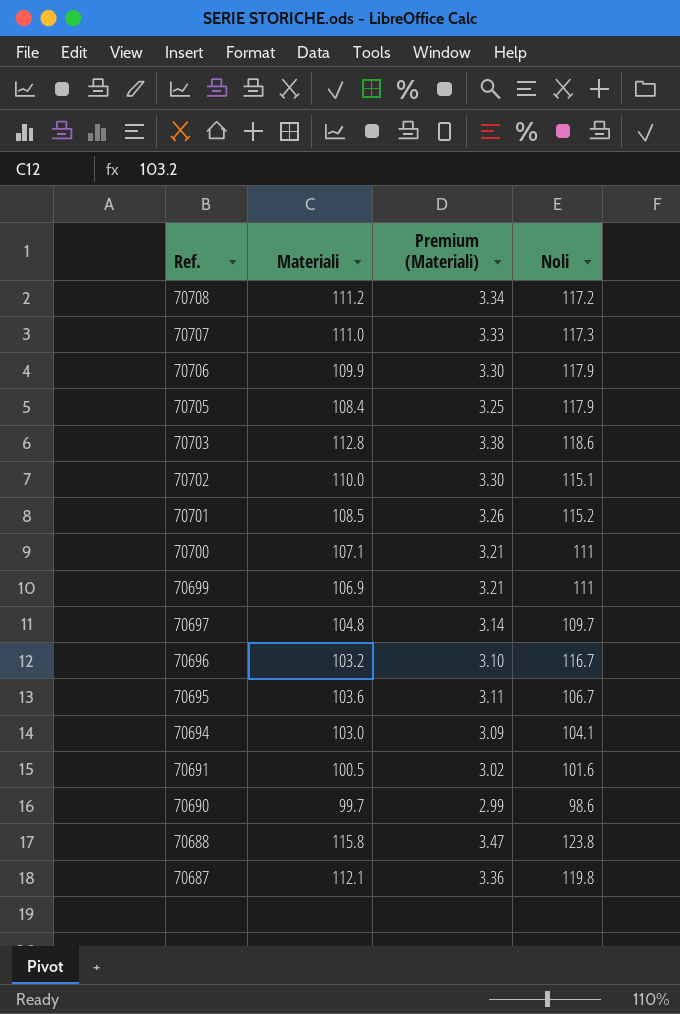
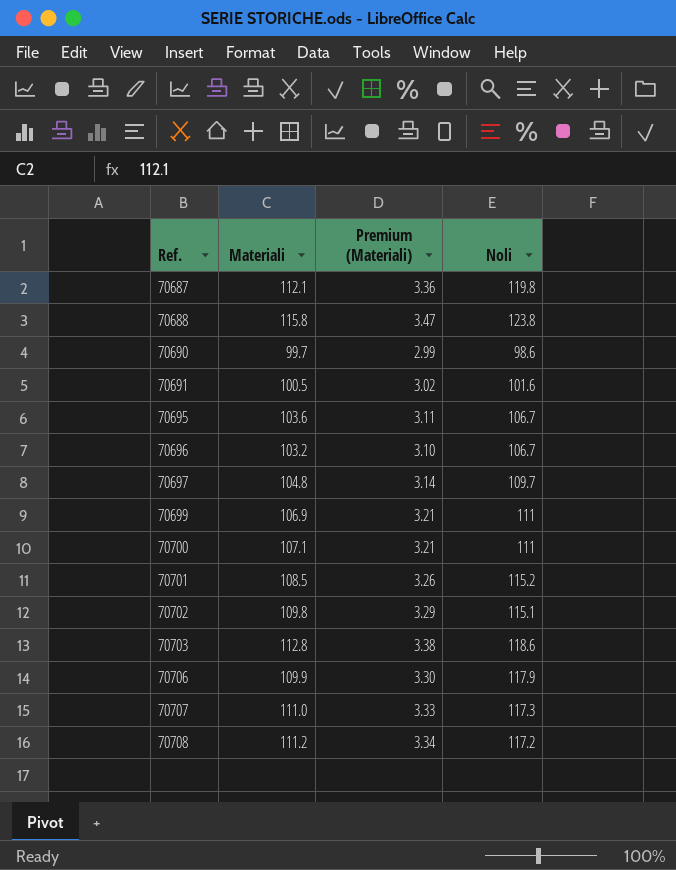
row order: Ref. descending -> Ref. ascending
row 70705: 108.4 | 3.25 | 117.9 -> none
row 70694: 103.0 | 3.09 | 104.1 -> none
70696 | Noli: 116.7 -> 106.7
70702 | Materiali: 110.0 -> 109.8
70702 | Premium (Materiali): 3.30 -> 3.29

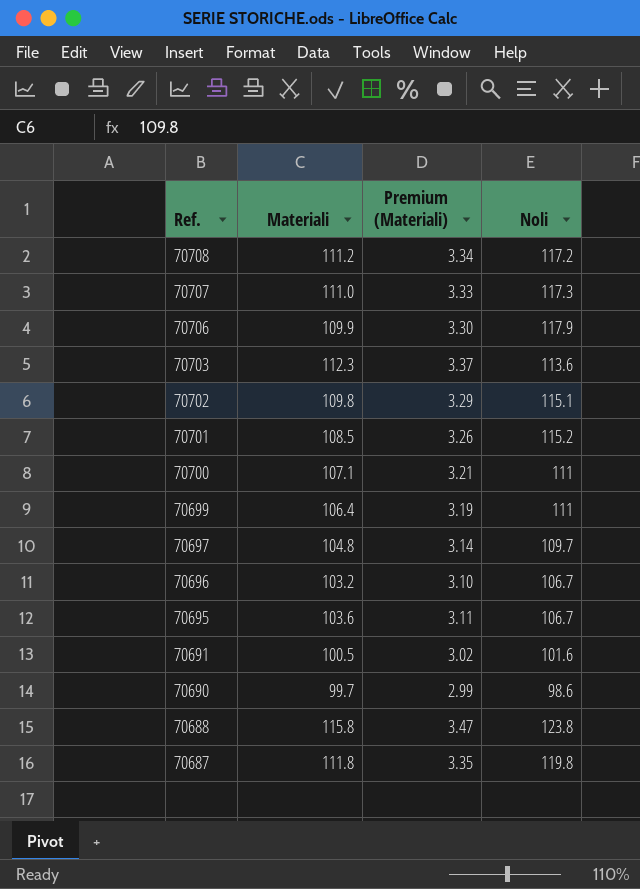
row order: Ref. ascending -> Ref. descending
70703 | Materiali: 112.8 -> 112.3
70703 | Premium (Materiali): 3.38 -> 3.37
70703 | Noli: 118.6 -> 113.6
70699 | Materiali: 106.9 -> 106.4
70699 | Premium (Materiali): 3.21 -> 3.19
70687 | Materiali: 112.1 -> 111.8
70687 | Premium (Materiali): 3.36 -> 3.35

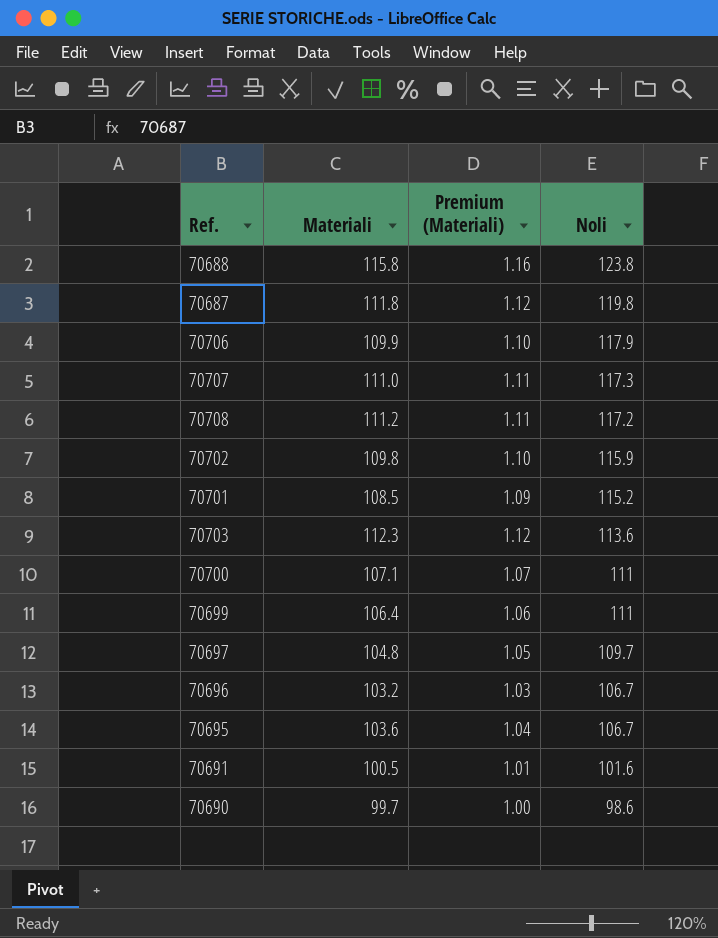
row order: Ref. descending -> Noli descending
column Premium (Materiali) | formula: [Materiali] * 0.03 -> [Materiali] * 0.01
70702 | Noli: 115.1 -> 115.9

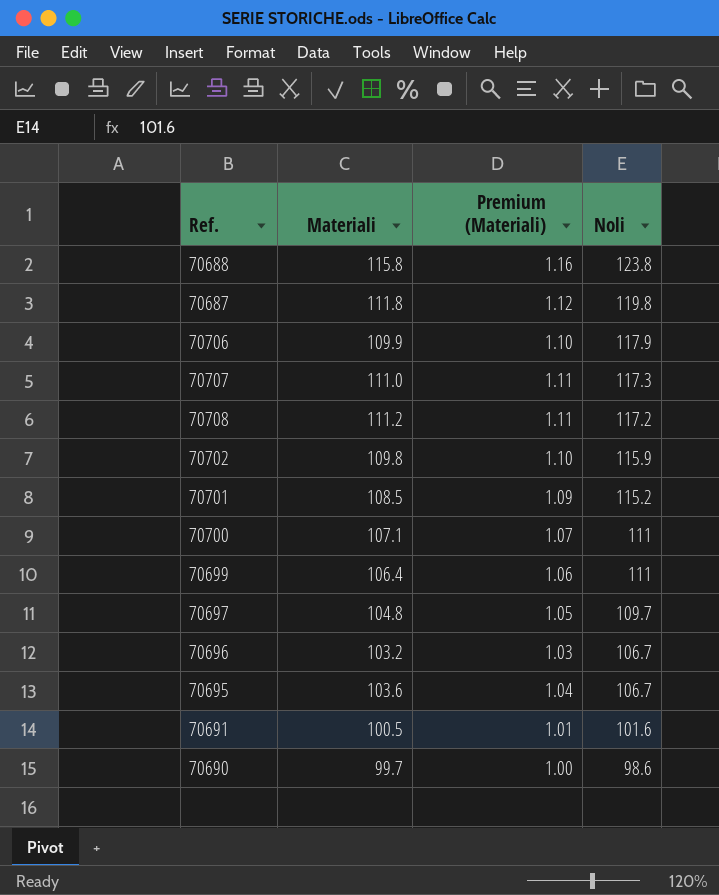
row 70703: 112.3 | 1.12 | 113.6 -> none

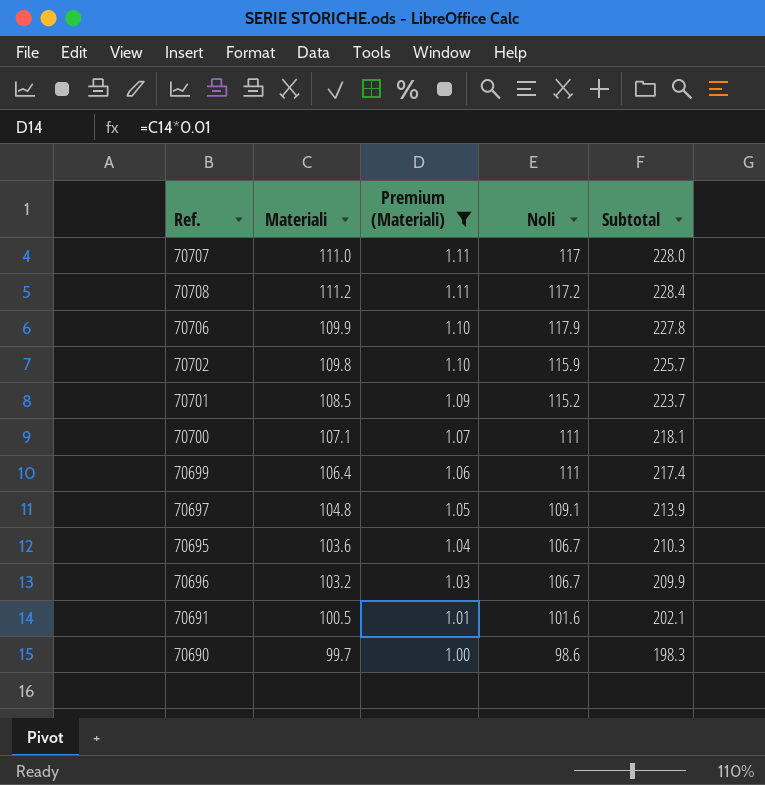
filter: none -> Premium (Materiali) <= 1.11
row order: Noli descending -> Premium (Materiali) descending
column Subtotal | formula: none -> [Materiali] + [Noli]
70707 | Noli: 117.3 -> 117
70697 | Noli: 109.7 -> 109.1

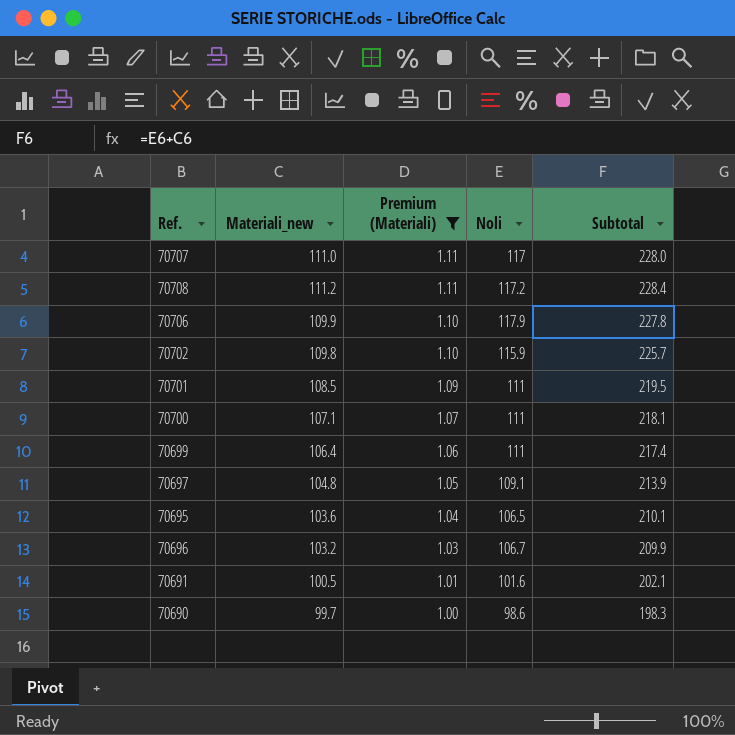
column name: Materiali -> Materiali_new
70701 | Noli: 115.2 -> 111
70701 | Subtotal: 223.7 -> 219.5
70695 | Noli: 106.7 -> 106.5
70695 | Subtotal: 210.3 -> 210.1

